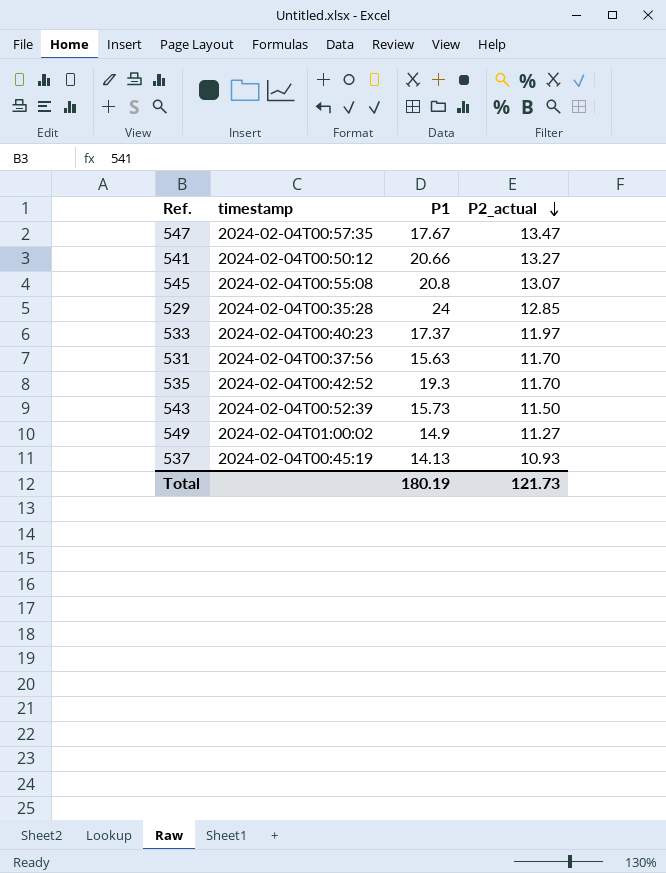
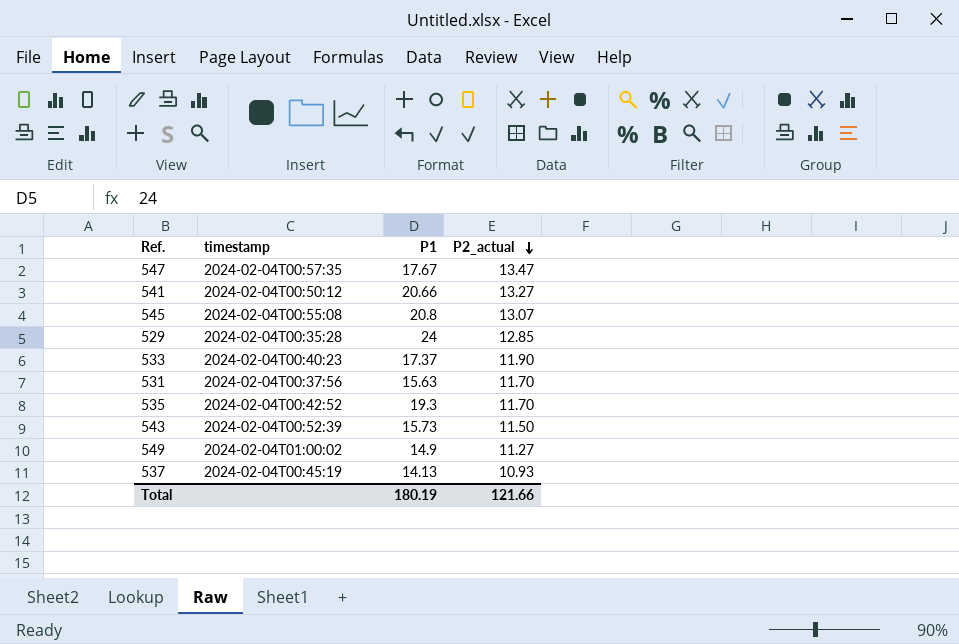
533 | P2_actual: 11.97 -> 11.90
Total | P2_actual: 121.73 -> 121.66

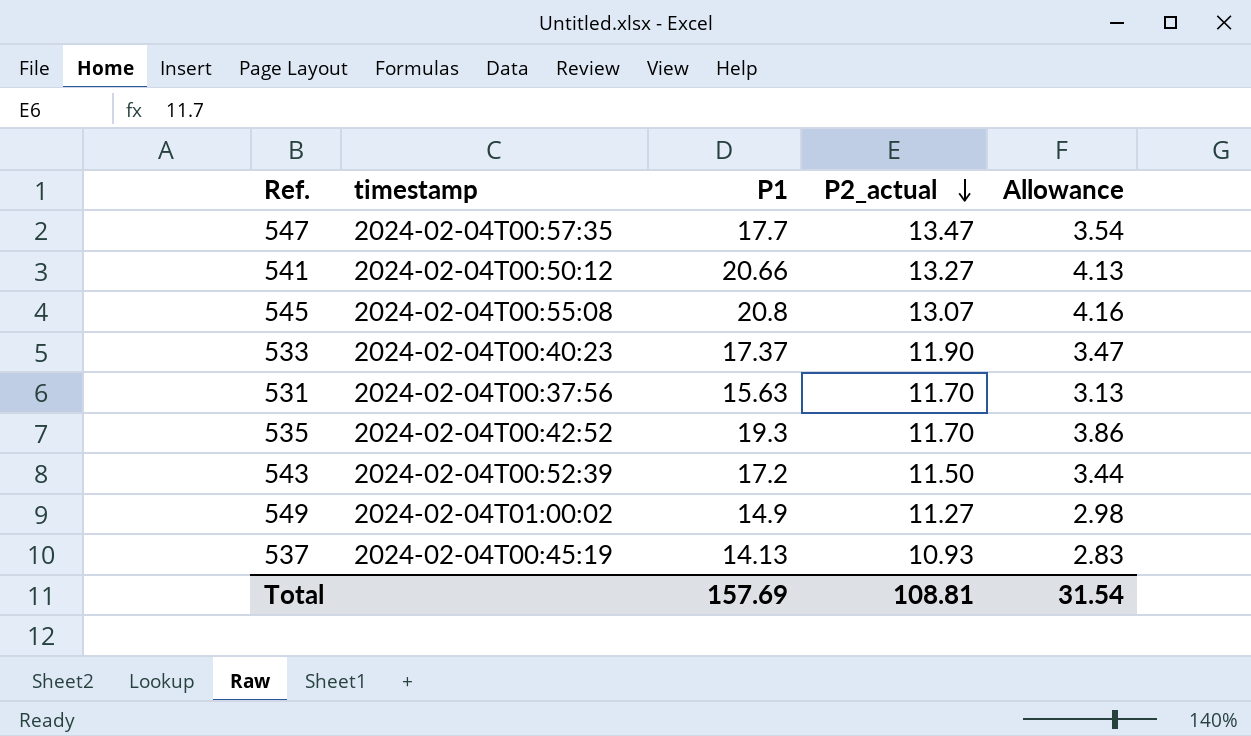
column Allowance | formula: none -> [P1] * 0.2
row 529: 2024-02-04T00:35:28 | 24 | 12.85 -> none
547 | P1: 17.67 -> 17.7
543 | P1: 15.73 -> 17.2
Total | P1: 180.19 -> 157.69
Total | P2_actual: 121.66 -> 108.81

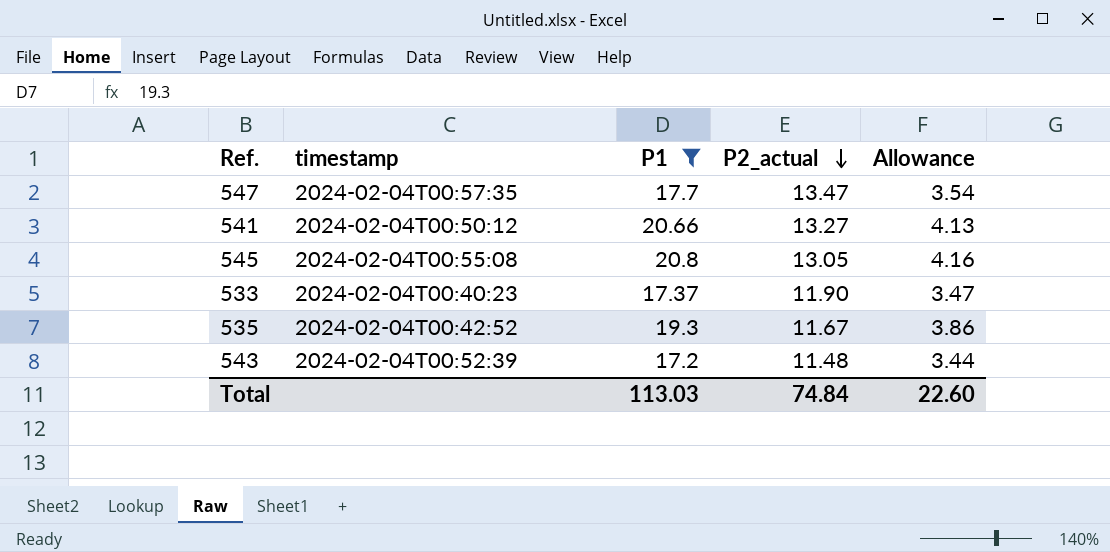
filter: none -> P1 >= 17.2
545 | P2_actual: 13.07 -> 13.05
535 | P2_actual: 11.70 -> 11.67
543 | P2_actual: 11.50 -> 11.48
Total | P1: 157.69 -> 113.03
Total | P2_actual: 108.81 -> 74.84
Total | Allowance: 31.54 -> 22.60

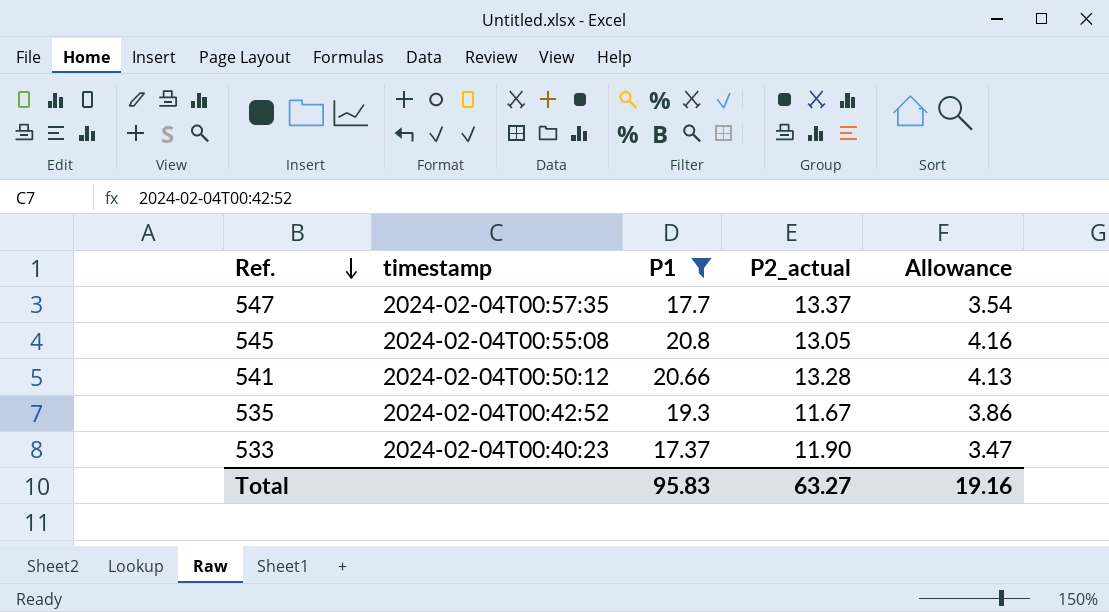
row order: P2_actual descending -> Ref. descending
row 543: 2024-02-04T00:52:39 | 17.2 | 11.48 | 3.44 -> none
547 | P2_actual: 13.47 -> 13.37
541 | P2_actual: 13.27 -> 13.28
Total | P1: 113.03 -> 95.83
Total | P2_actual: 74.84 -> 63.27
Total | Allowance: 22.60 -> 19.16

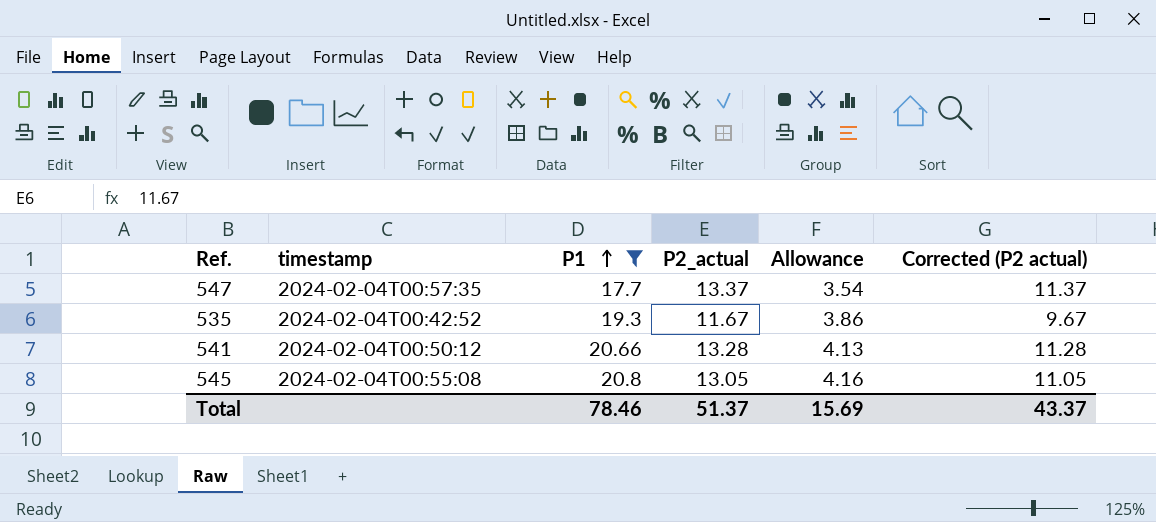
row order: Ref. descending -> P1 ascending
column Corrected (P2 actual) | formula: none -> [P2_actual] - 2
row 533: 2024-02-04T00:40:23 | 17.37 | 11.90 | 3.47 -> none
Total | P1: 95.83 -> 78.46
Total | P2_actual: 63.27 -> 51.37
Total | Allowance: 19.16 -> 15.69

